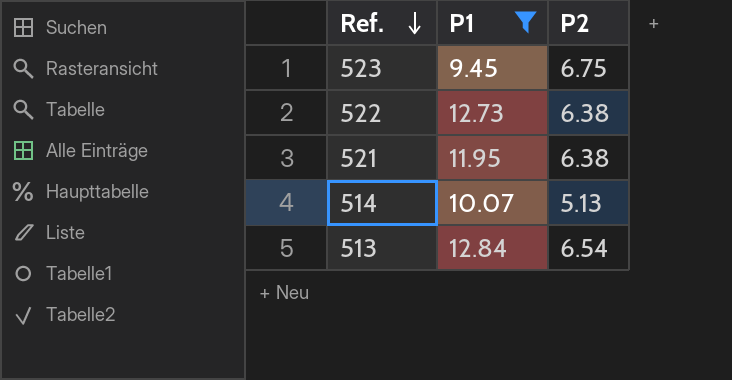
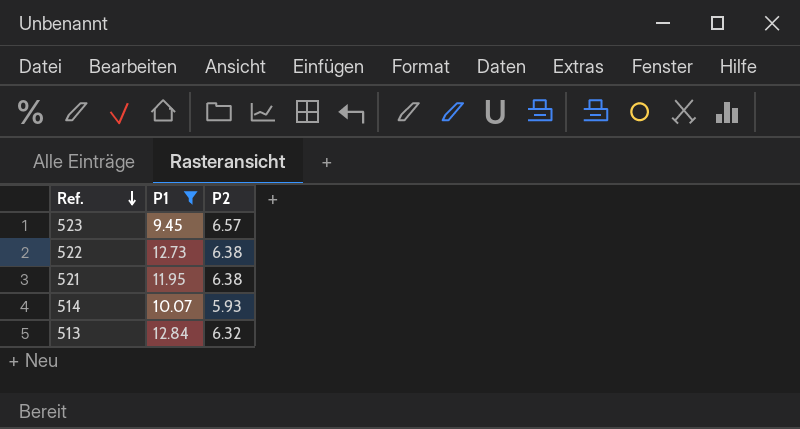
523 | P2: 6.75 -> 6.57
514 | P2: 5.13 -> 5.93
513 | P2: 6.54 -> 6.32

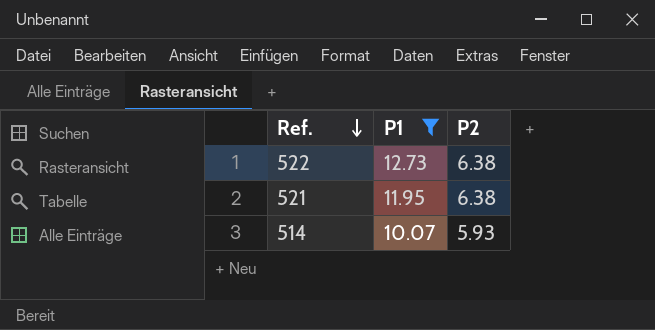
row 523: 9.45 | 6.57 -> none
row 513: 12.84 | 6.32 -> none

